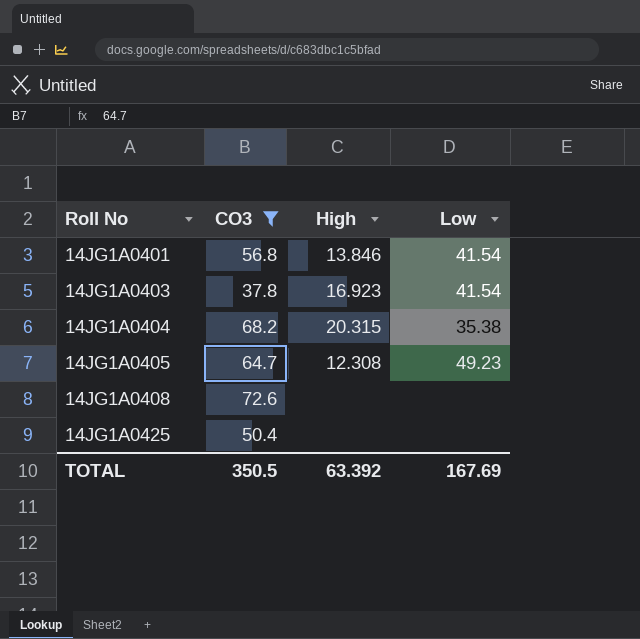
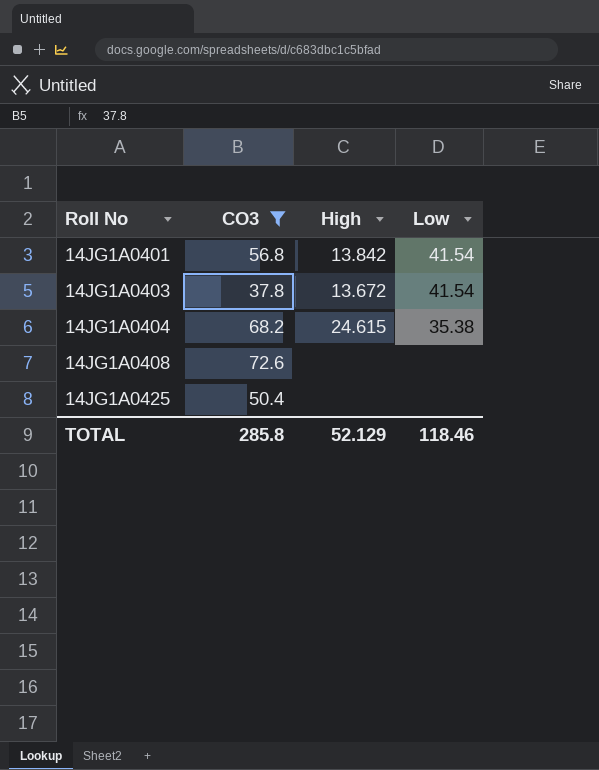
row 14JG1A0405: 64.7 | 12.308 | 49.23 -> none
14JG1A0401 | High: 13.846 -> 13.842
14JG1A0403 | High: 16.923 -> 13.672
14JG1A0404 | High: 20.315 -> 24.615
TOTAL | CO3: 350.5 -> 285.8
TOTAL | High: 63.392 -> 52.129
TOTAL | Low: 167.69 -> 118.46

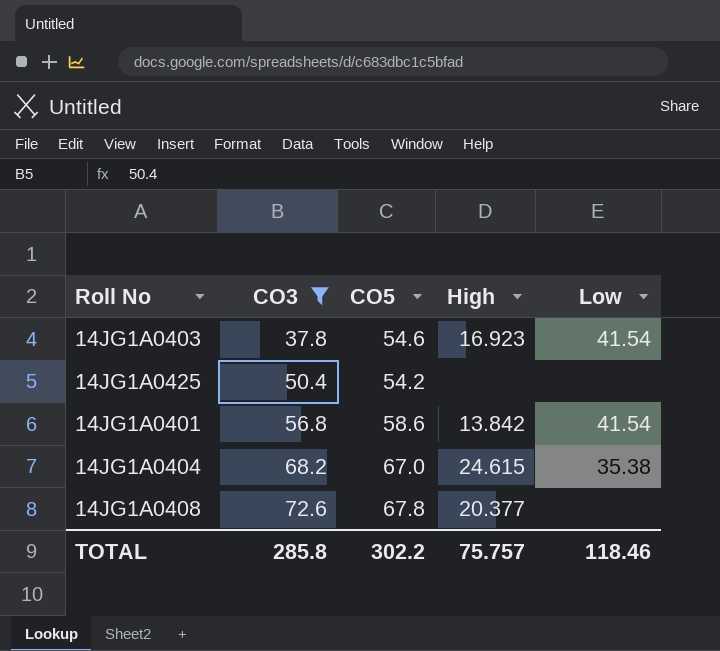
row order: Roll No ascending -> CO3 ascending
column CO5 | position: none -> 3
14JG1A0403 | High: 13.672 -> 16.923
14JG1A0408 | High: none -> 20.377
TOTAL | High: 52.129 -> 75.757

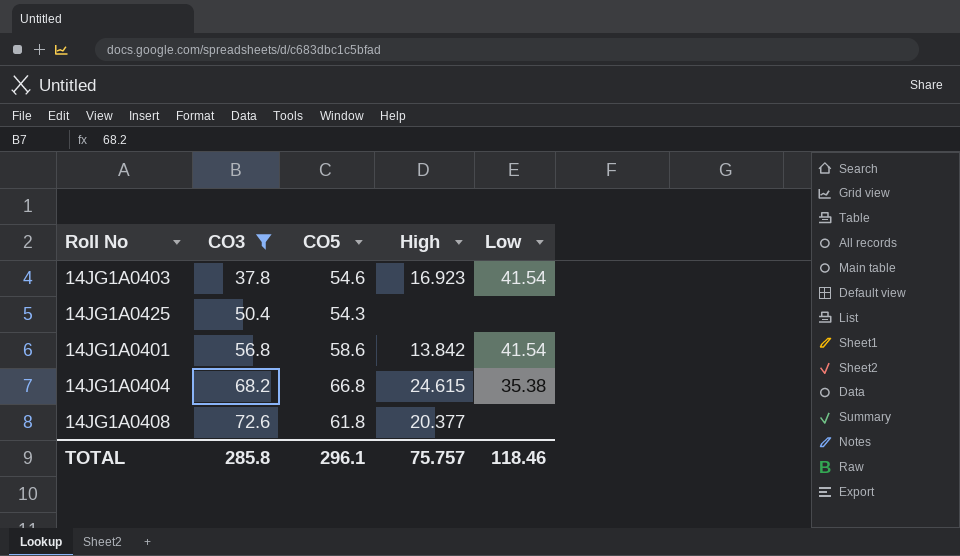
14JG1A0425 | CO5: 54.2 -> 54.3
14JG1A0404 | CO5: 67.0 -> 66.8
14JG1A0408 | CO5: 67.8 -> 61.8
TOTAL | CO5: 302.2 -> 296.1

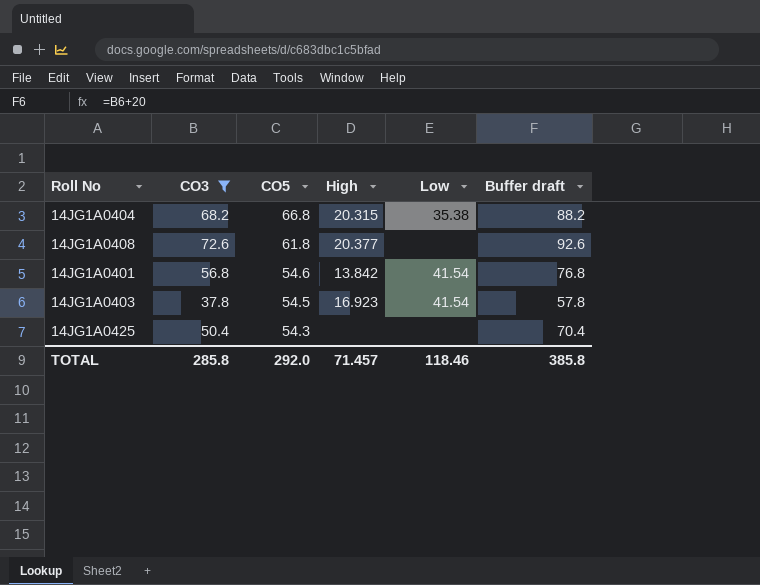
row order: CO3 ascending -> CO5 descending
column Buffer draft | formula: none -> [CO3] + 20
14JG1A0404 | High: 24.615 -> 20.315
14JG1A0401 | CO5: 58.6 -> 54.6
14JG1A0403 | CO5: 54.6 -> 54.5
TOTAL | CO5: 296.1 -> 292.0
TOTAL | High: 75.757 -> 71.457

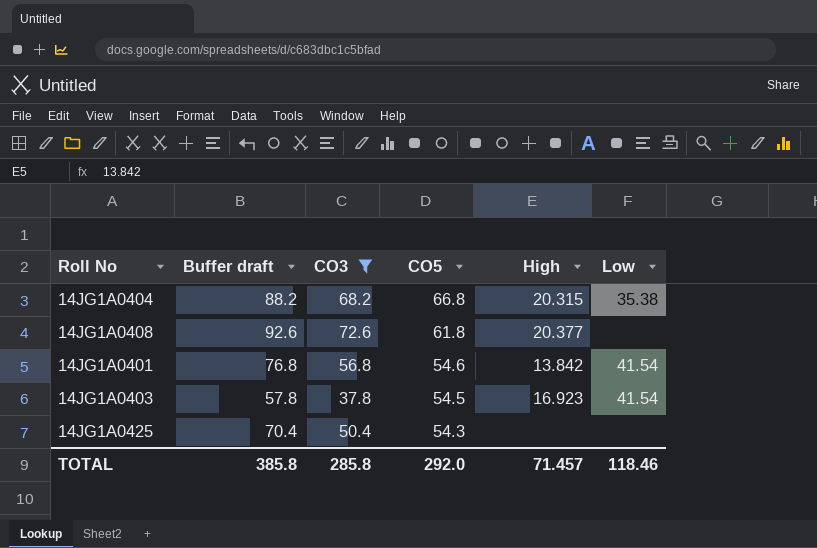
column Buffer draft | position: 6 -> 2

